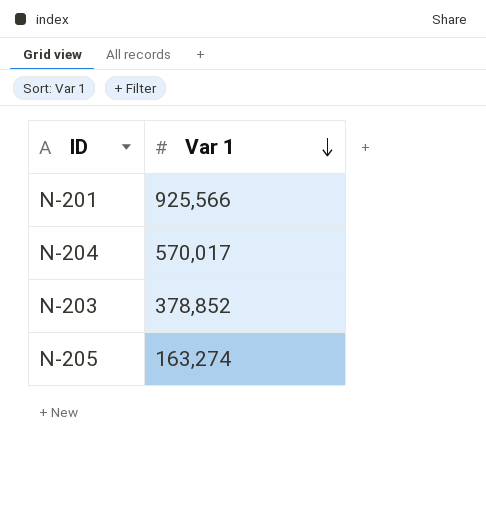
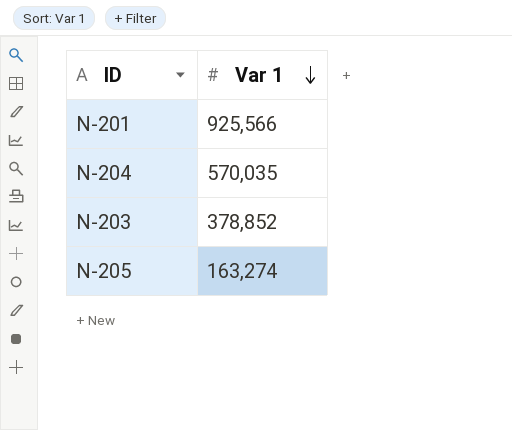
N-204 | Var 1: 570,017 -> 570,035

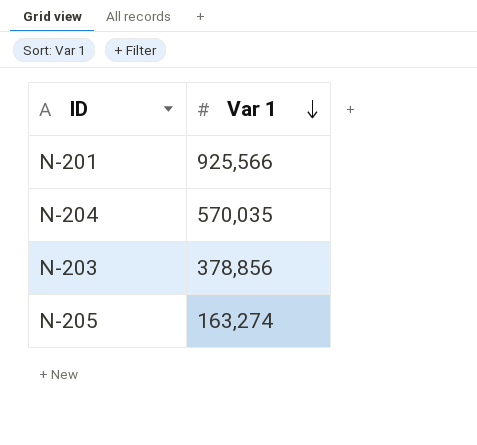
N-203 | Var 1: 378,852 -> 378,856

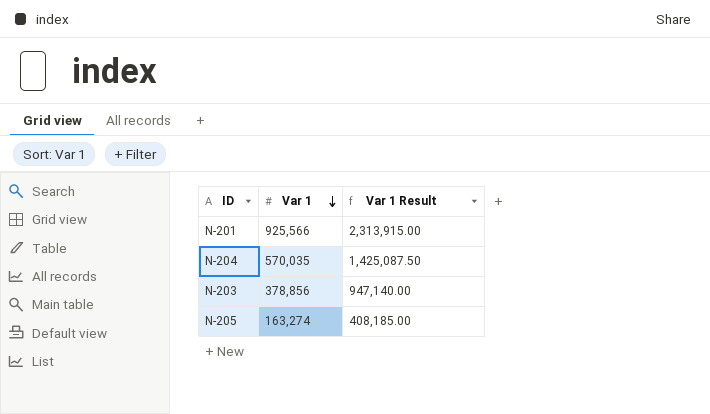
column Var 1 Result | formula: none -> [Var 1] * 2.5

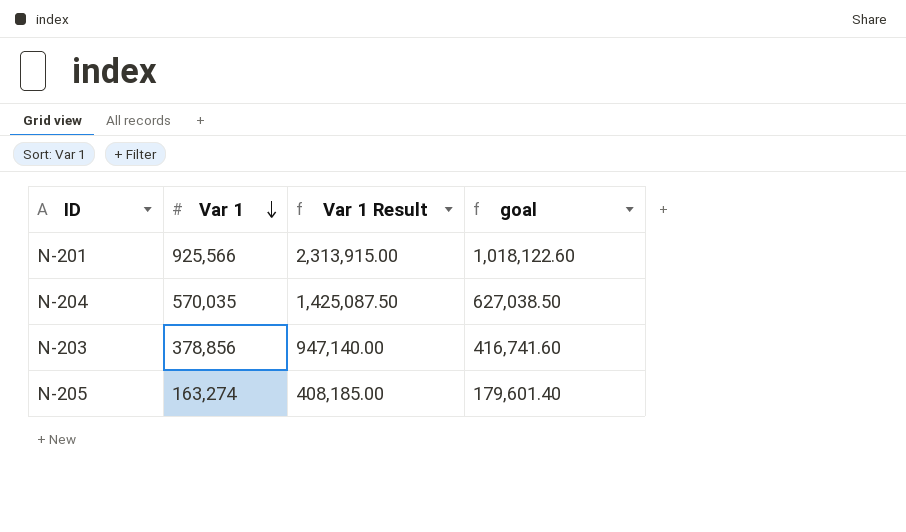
column goal | formula: none -> [Var 1] * 1.1

